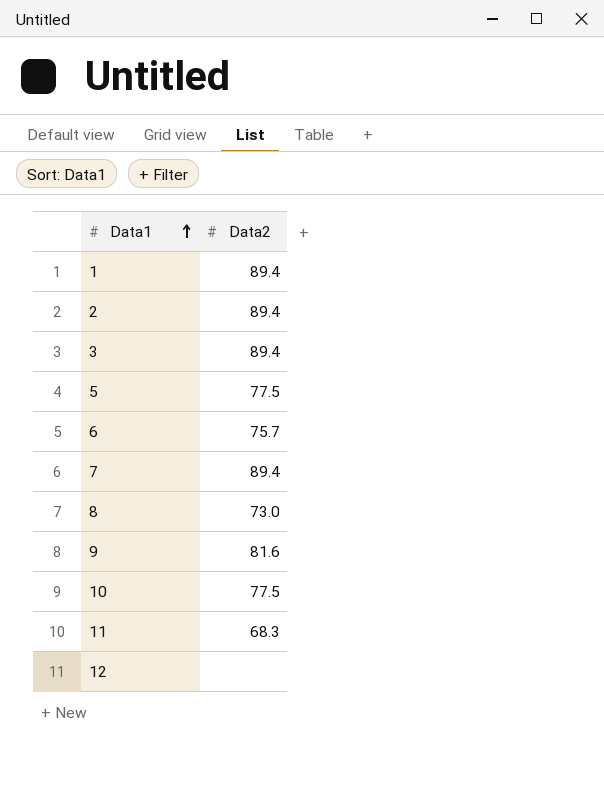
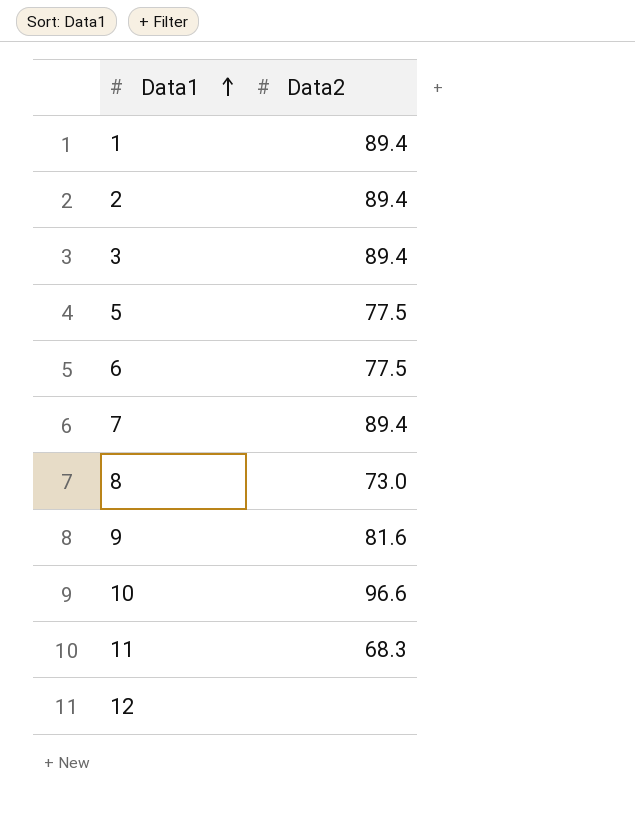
6 | Data2: 75.7 -> 77.5
10 | Data2: 77.5 -> 96.6

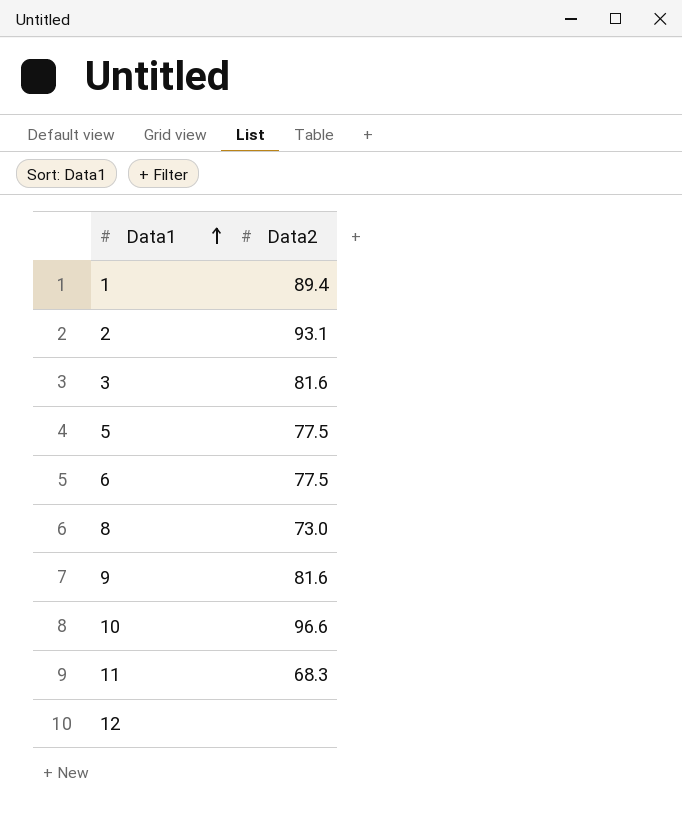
row 7: 89.4 -> none
2 | Data2: 89.4 -> 93.1
3 | Data2: 89.4 -> 81.6

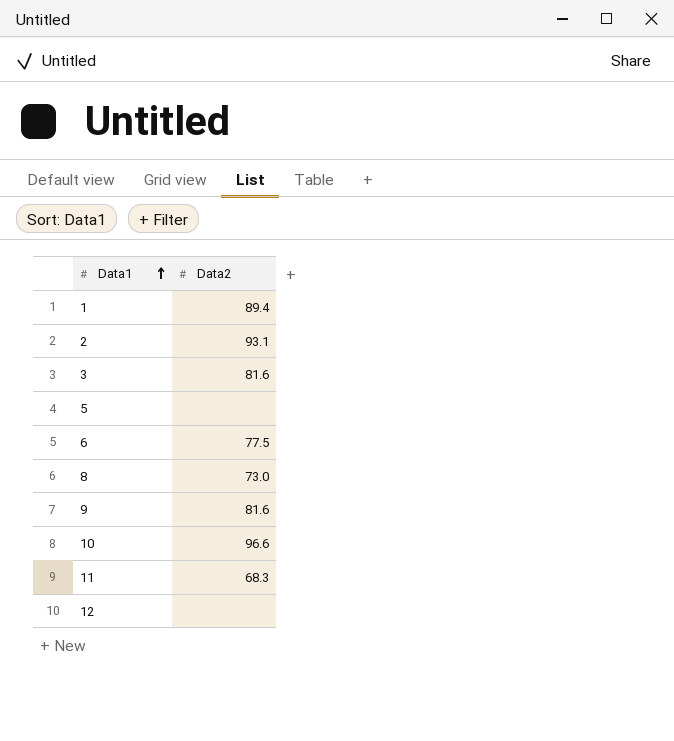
5 | Data2: 77.5 -> none

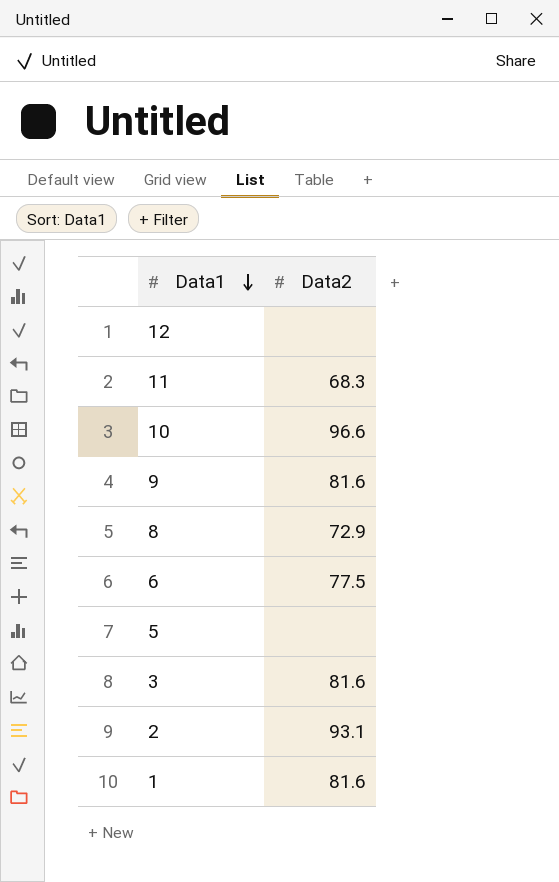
row order: Data1 ascending -> Data1 descending
8 | Data2: 73.0 -> 72.9
1 | Data2: 89.4 -> 81.6

